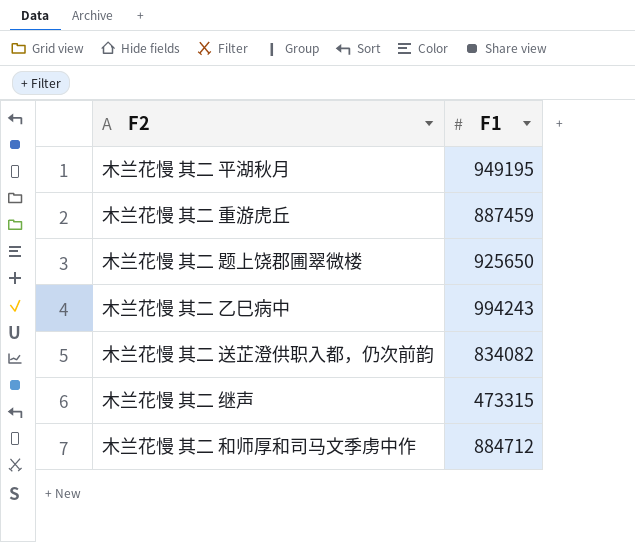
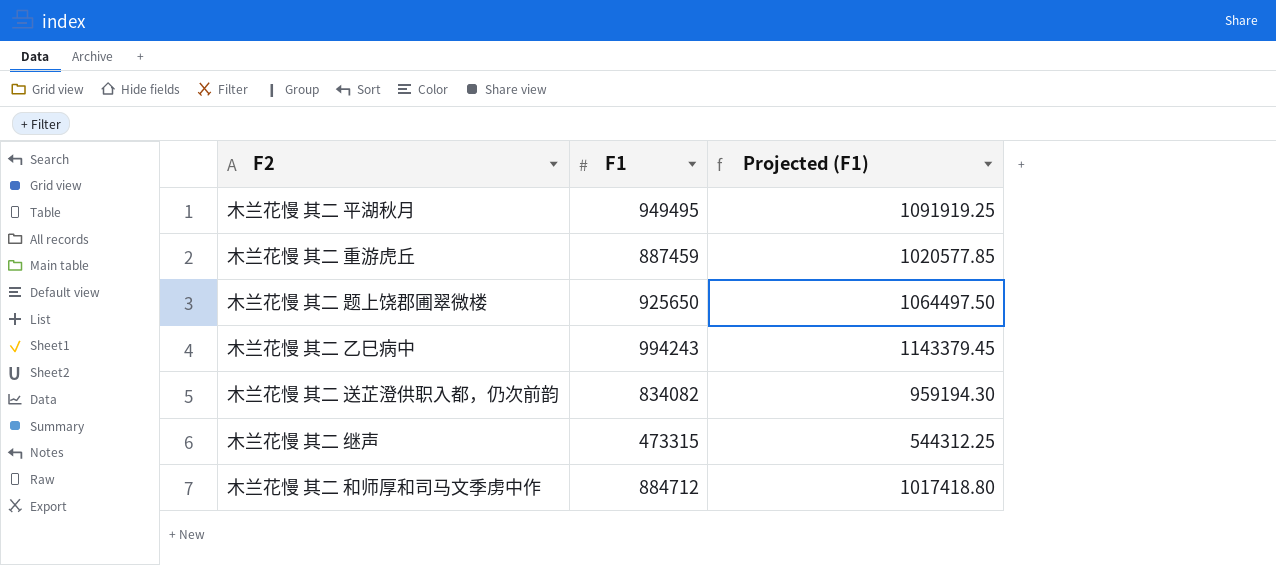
column Projected (F1) | formula: none -> [F1] * 1.15
木兰花慢 其二 平湖秋月 | F1: 949195 -> 949495

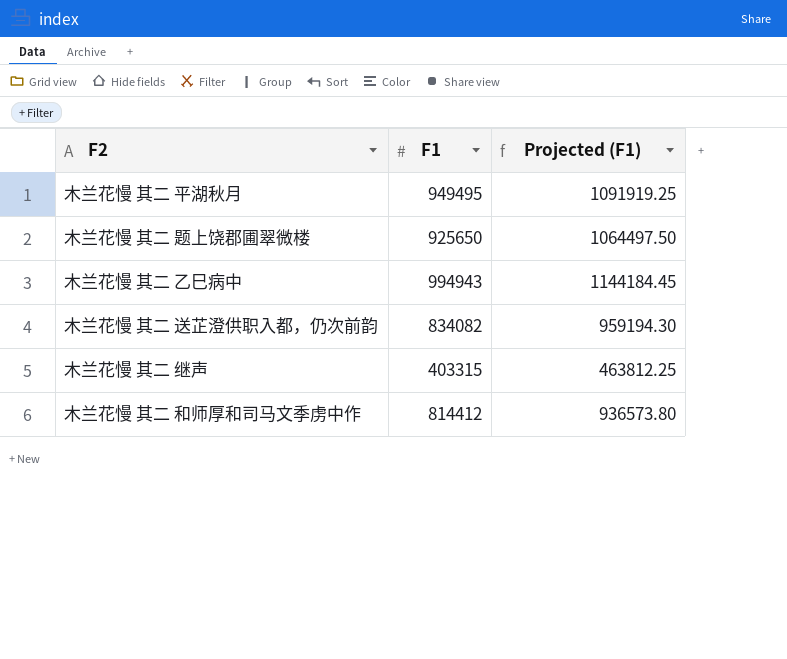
row 木兰花慢 其二 重游虎丘: 887459 | 1020577.85 -> none
木兰花慢 其二 乙巳病中 | F1: 994243 -> 994943
木兰花慢 其二 乙巳病中 | Projected (F1): 1143379.45 -> 1144184.45
木兰花慢 其二 继声 | F1: 473315 -> 403315
木兰花慢 其二 继声 | Projected (F1): 544312.25 -> 463812.25
木兰花慢 其二 和师厚和司马文季虏中作 | F1: 884712 -> 814412
木兰花慢 其二 和师厚和司马文季虏中作 | Projected (F1): 1017418.80 -> 936573.80

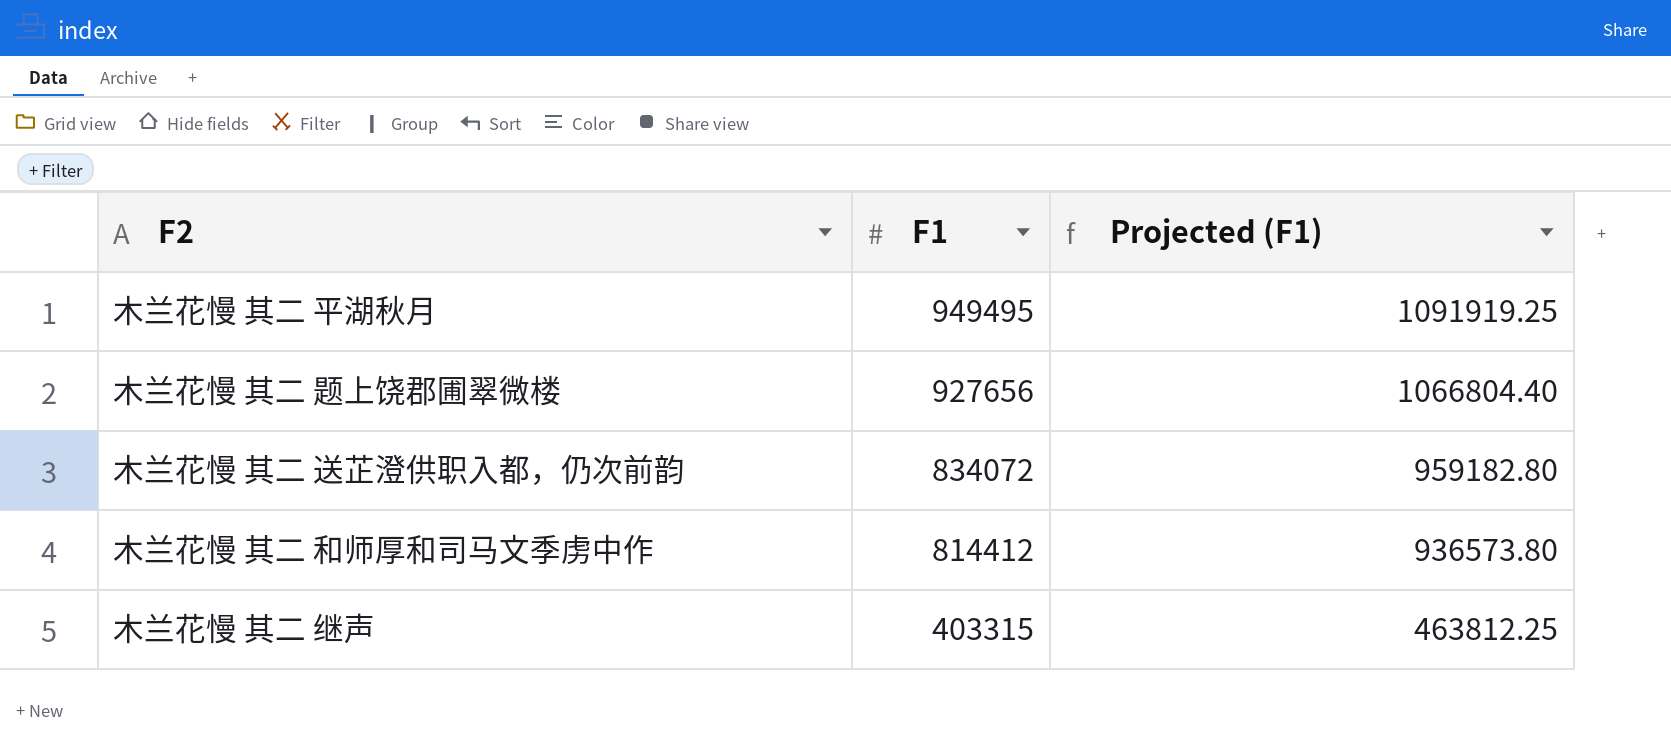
row order: none -> F1 descending
row 木兰花慢 其二 乙巳病中: 994943 | 1144184.45 -> none
木兰花慢 其二 题上饶郡圃翠微楼 | F1: 925650 -> 927656
木兰花慢 其二 题上饶郡圃翠微楼 | Projected (F1): 1064497.50 -> 1066804.40
木兰花慢 其二 送芷澄供职入都，仍次前韵 | F1: 834082 -> 834072
木兰花慢 其二 送芷澄供职入都，仍次前韵 | Projected (F1): 959194.30 -> 959182.80

